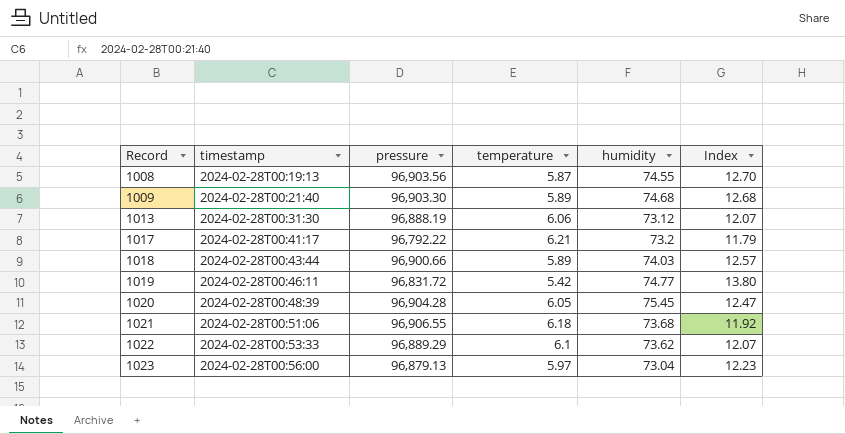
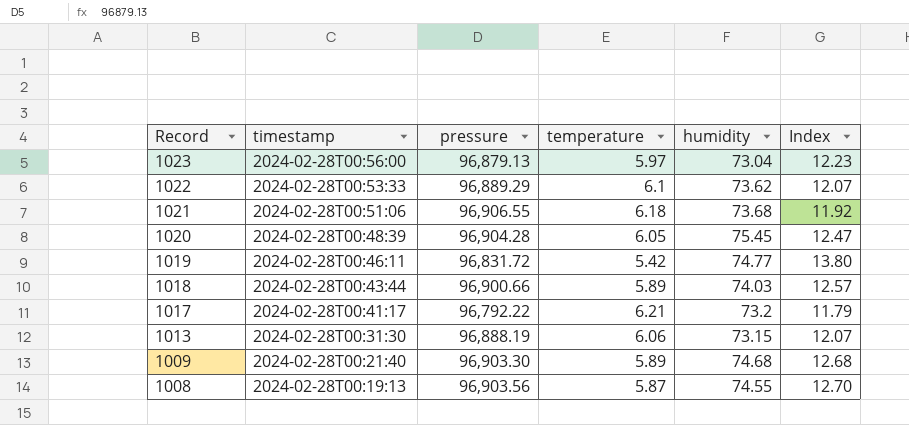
row order: Record ascending -> Record descending
1013 | humidity: 73.12 -> 73.15

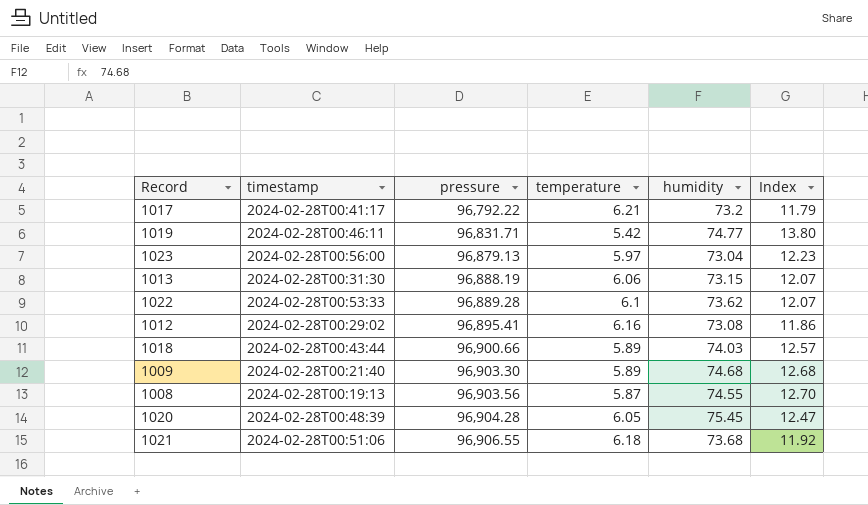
row order: Record descending -> pressure ascending
1019 | pressure: 96,831.72 -> 96,831.71
1022 | pressure: 96,889.29 -> 96,889.28
row 1012: none -> 2024-02-28T00:29:02 | 96,895.41 | 6.16 | 73.08 | 11.86

